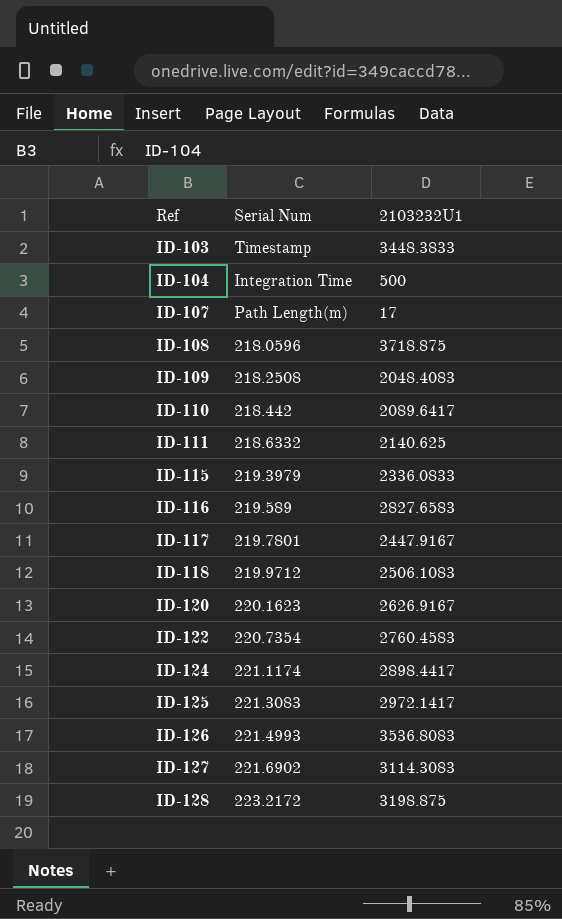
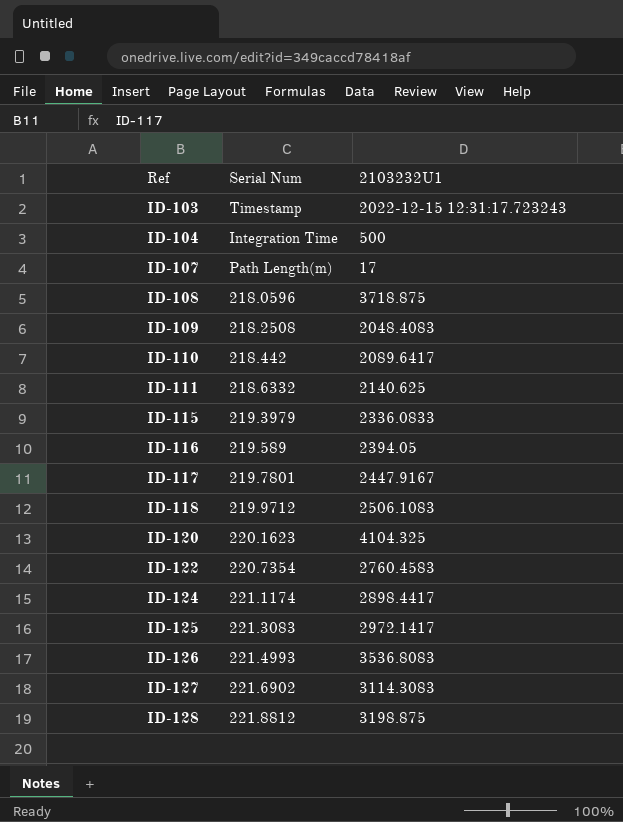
ID-103 | 2103232U1: 3448.3833 -> 2022-12-15 12:31:17.723243
ID-116 | 2103232U1: 2827.6583 -> 2394.05
ID-120 | 2103232U1: 2626.9167 -> 4104.325
ID-128 | Serial Num: 223.2172 -> 221.8812

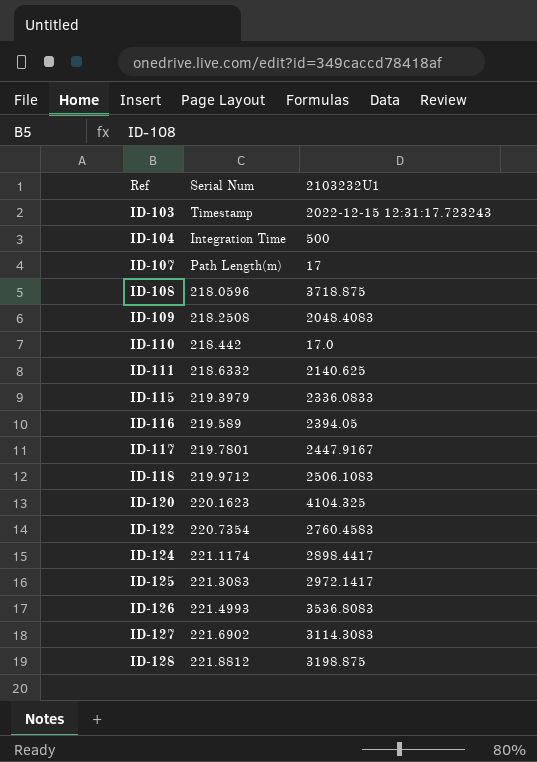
ID-110 | 2103232U1: 2089.6417 -> 17.0

